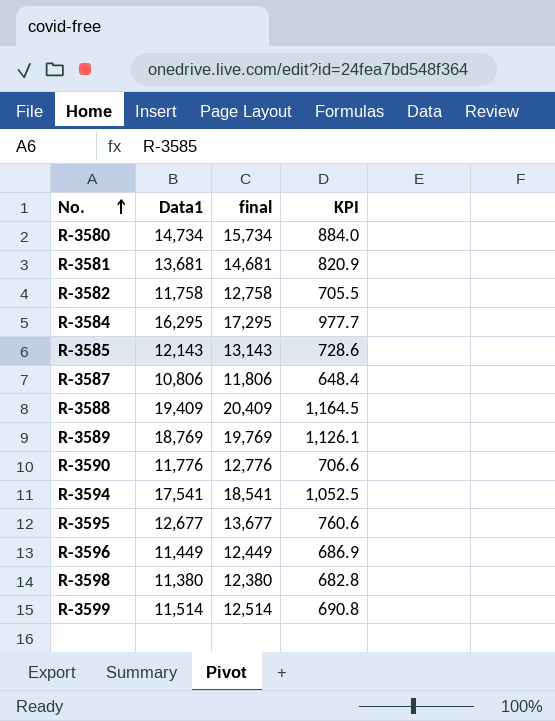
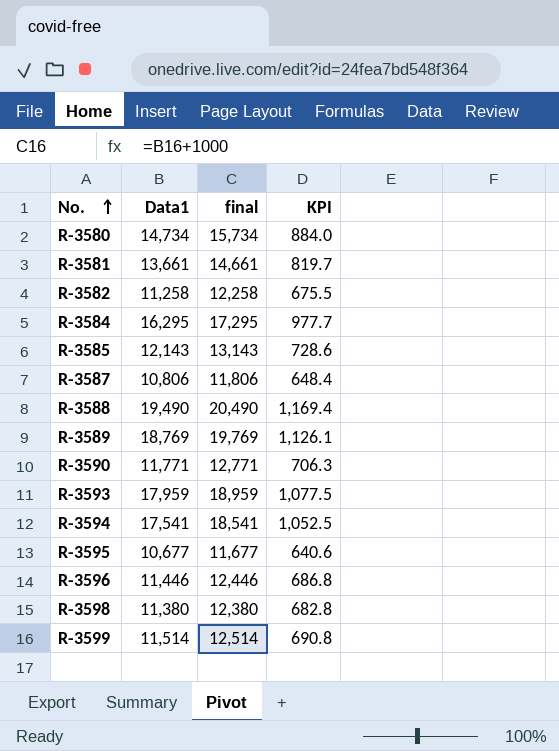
R-3581 | Data1: 13,681 -> 13,661
R-3581 | final: 14,681 -> 14,661
R-3581 | KPI: 820.9 -> 819.7
R-3582 | Data1: 11,758 -> 11,258
R-3582 | final: 12,758 -> 12,258
R-3582 | KPI: 705.5 -> 675.5
R-3588 | Data1: 19,409 -> 19,490
R-3588 | final: 20,409 -> 20,490
R-3588 | KPI: 1,164.5 -> 1,169.4
R-3590 | Data1: 11,776 -> 11,771
R-3590 | final: 12,776 -> 12,771
R-3590 | KPI: 706.6 -> 706.3
row R-3593: none -> 17,959 | 18,959 | 1,077.5
R-3595 | Data1: 12,677 -> 10,677
R-3595 | final: 13,677 -> 11,677
R-3595 | KPI: 760.6 -> 640.6
R-3596 | Data1: 11,449 -> 11,446
R-3596 | final: 12,449 -> 12,446
R-3596 | KPI: 686.9 -> 686.8

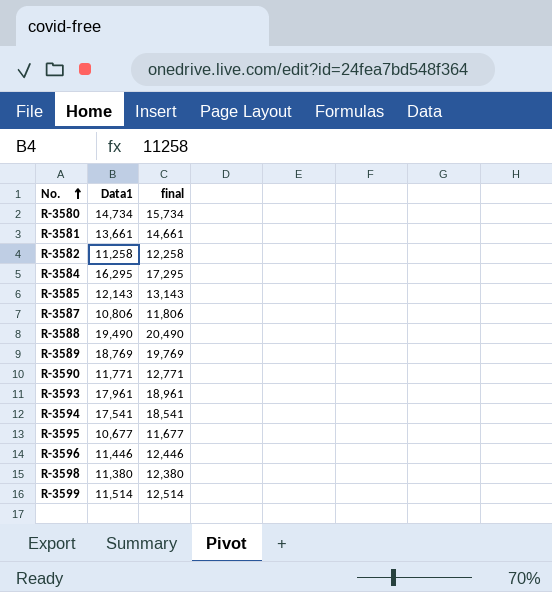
column KPI | formula: [Data1] * 0.06 -> none
R-3593 | Data1: 17,959 -> 17,961
R-3593 | final: 18,959 -> 18,961

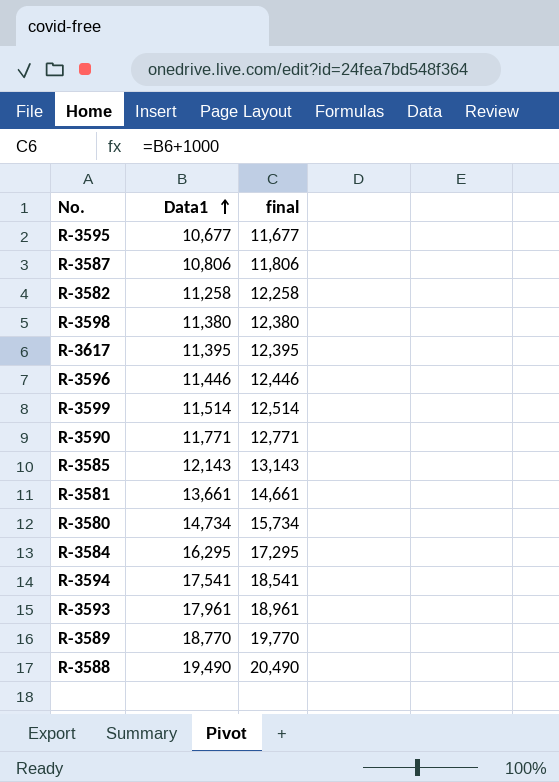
row order: No. ascending -> Data1 ascending
row R-3617: none -> 11,395 | 12,395
R-3589 | Data1: 18,769 -> 18,770
R-3589 | final: 19,769 -> 19,770

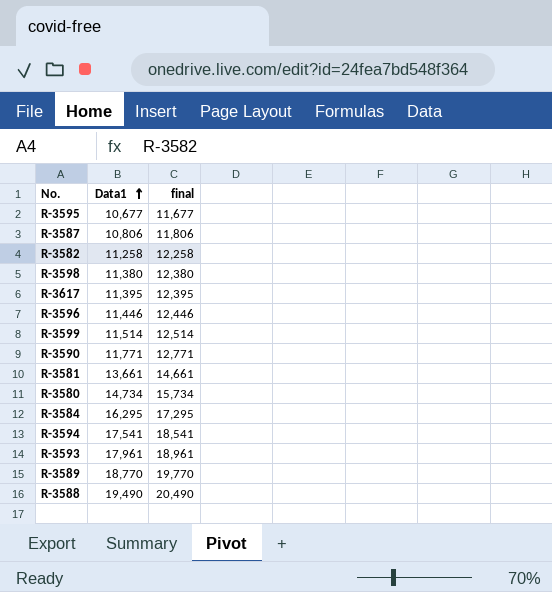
row R-3585: 12,143 | 13,143 -> none

